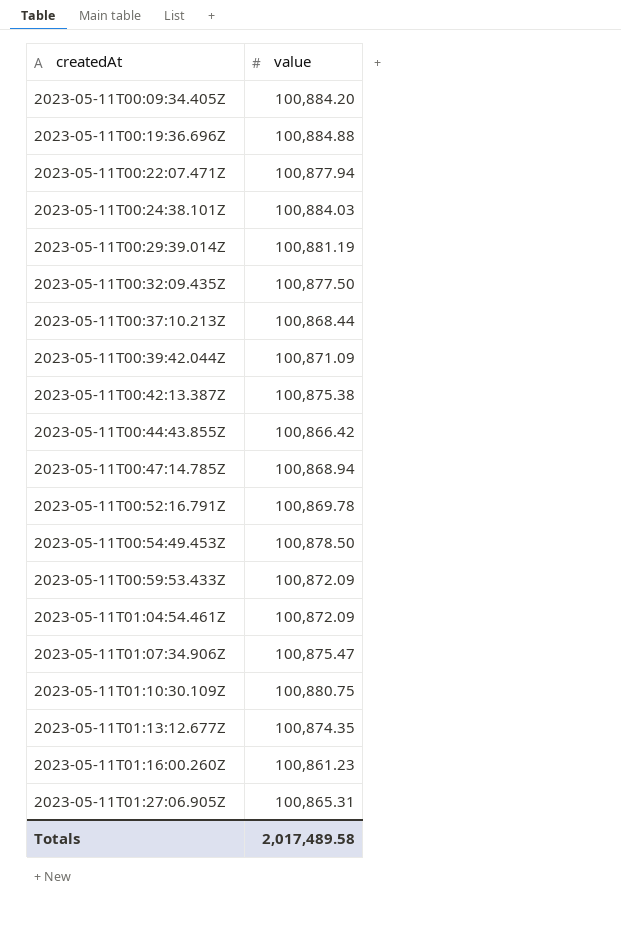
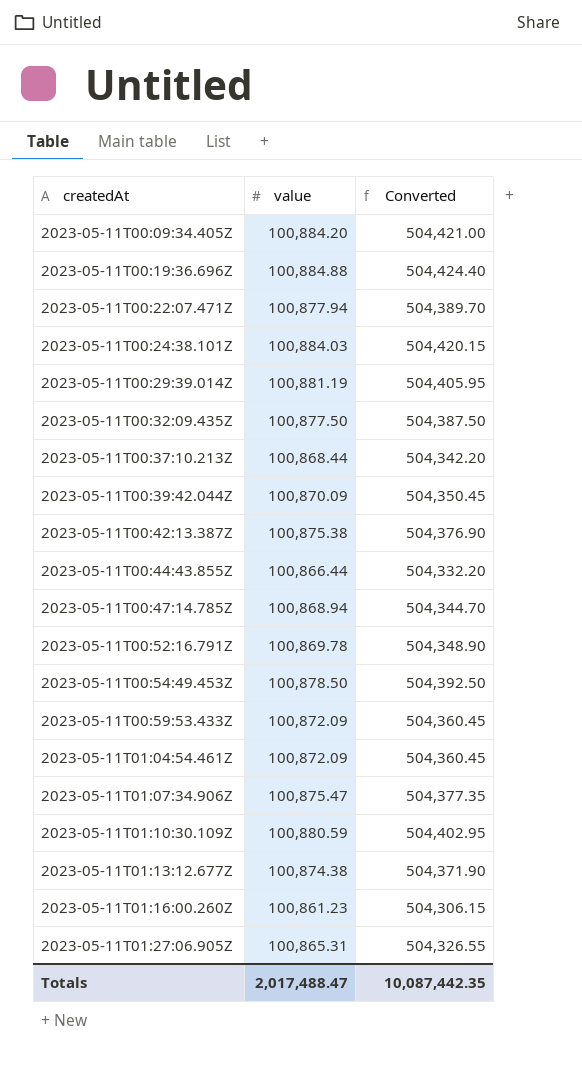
column Converted | formula: none -> [value] * 5
2023-05-11T00:39:42.044Z | value: 100,871.09 -> 100,870.09
2023-05-11T00:44:43.855Z | value: 100,866.42 -> 100,866.44
2023-05-11T01:10:30.109Z | value: 100,880.75 -> 100,880.59
2023-05-11T01:13:12.677Z | value: 100,874.35 -> 100,874.38
Totals | value: 2,017,489.58 -> 2,017,488.47

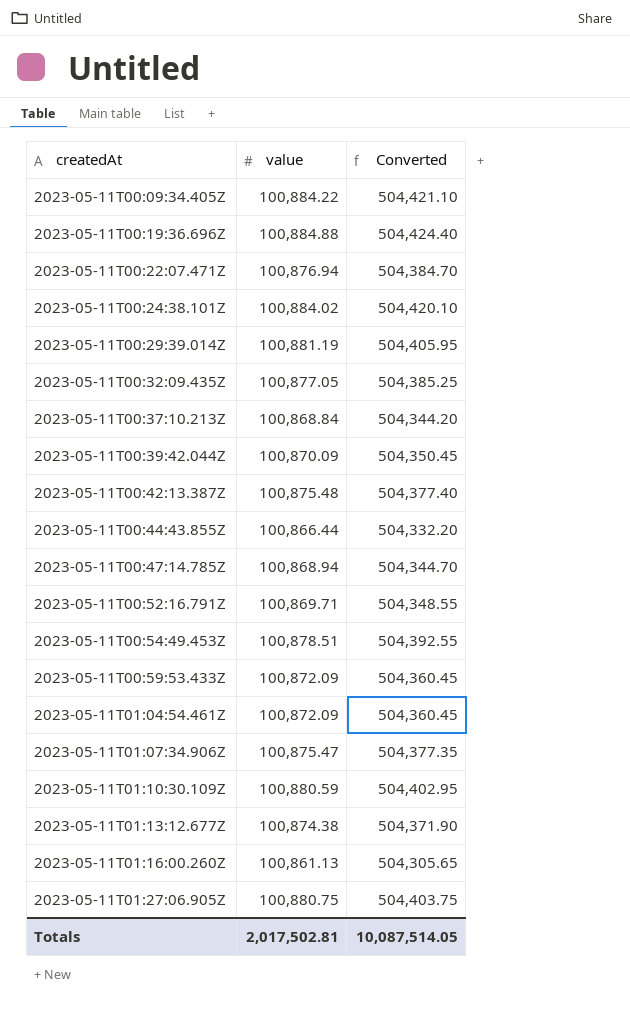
2023-05-11T00:09:34.405Z | value: 100,884.20 -> 100,884.22
2023-05-11T00:09:34.405Z | Converted: 504,421.00 -> 504,421.10
2023-05-11T00:22:07.471Z | value: 100,877.94 -> 100,876.94
2023-05-11T00:22:07.471Z | Converted: 504,389.70 -> 504,384.70
2023-05-11T00:24:38.101Z | value: 100,884.03 -> 100,884.02
2023-05-11T00:24:38.101Z | Converted: 504,420.15 -> 504,420.10
2023-05-11T00:32:09.435Z | value: 100,877.50 -> 100,877.05
2023-05-11T00:32:09.435Z | Converted: 504,387.50 -> 504,385.25
2023-05-11T00:37:10.213Z | value: 100,868.44 -> 100,868.84
2023-05-11T00:37:10.213Z | Converted: 504,342.20 -> 504,344.20
2023-05-11T00:42:13.387Z | value: 100,875.38 -> 100,875.48
2023-05-11T00:42:13.387Z | Converted: 504,376.90 -> 504,377.40
2023-05-11T00:52:16.791Z | value: 100,869.78 -> 100,869.71
2023-05-11T00:52:16.791Z | Converted: 504,348.90 -> 504,348.55
2023-05-11T00:54:49.453Z | value: 100,878.50 -> 100,878.51
2023-05-11T00:54:49.453Z | Converted: 504,392.50 -> 504,392.55
2023-05-11T01:16:00.260Z | value: 100,861.23 -> 100,861.13
2023-05-11T01:16:00.260Z | Converted: 504,306.15 -> 504,305.65
2023-05-11T01:27:06.905Z | value: 100,865.31 -> 100,880.75
2023-05-11T01:27:06.905Z | Converted: 504,326.55 -> 504,403.75
Totals | value: 2,017,488.47 -> 2,017,502.81
Totals | Converted: 10,087,442.35 -> 10,087,514.05

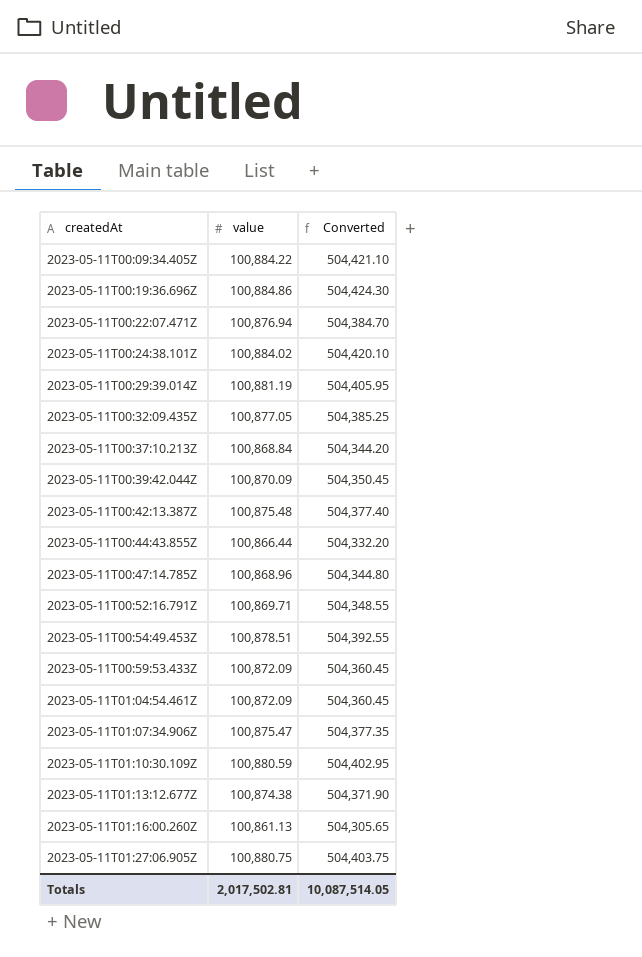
2023-05-11T00:19:36.696Z | value: 100,884.88 -> 100,884.86
2023-05-11T00:19:36.696Z | Converted: 504,424.40 -> 504,424.30
2023-05-11T00:47:14.785Z | value: 100,868.94 -> 100,868.96
2023-05-11T00:47:14.785Z | Converted: 504,344.70 -> 504,344.80

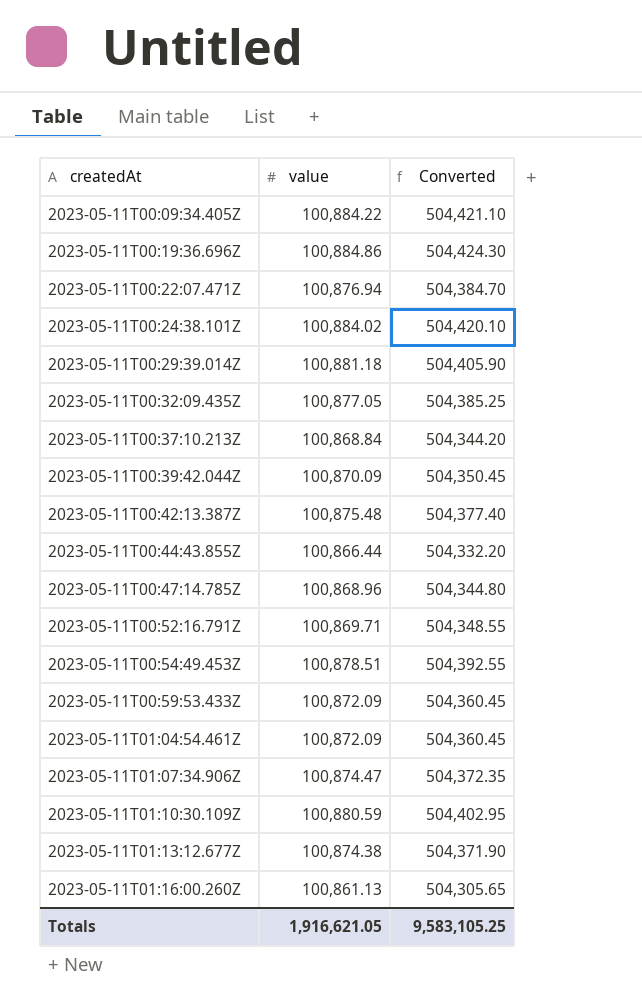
row 2023-05-11T01:27:06.905Z: 100,880.75 | 504,403.75 -> none
2023-05-11T00:29:39.014Z | value: 100,881.19 -> 100,881.18
2023-05-11T00:29:39.014Z | Converted: 504,405.95 -> 504,405.90
2023-05-11T01:07:34.906Z | value: 100,875.47 -> 100,874.47
2023-05-11T01:07:34.906Z | Converted: 504,377.35 -> 504,372.35
Totals | value: 2,017,502.81 -> 1,916,621.05
Totals | Converted: 10,087,514.05 -> 9,583,105.25

